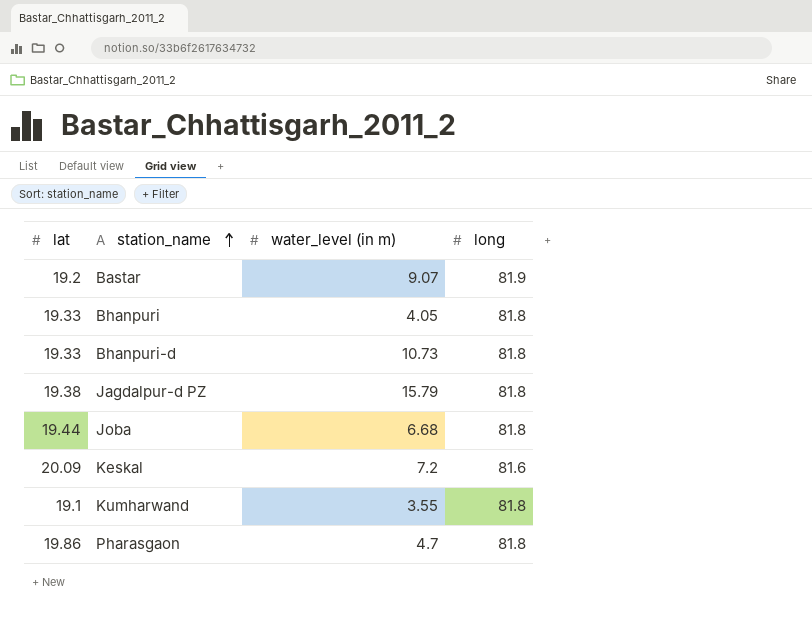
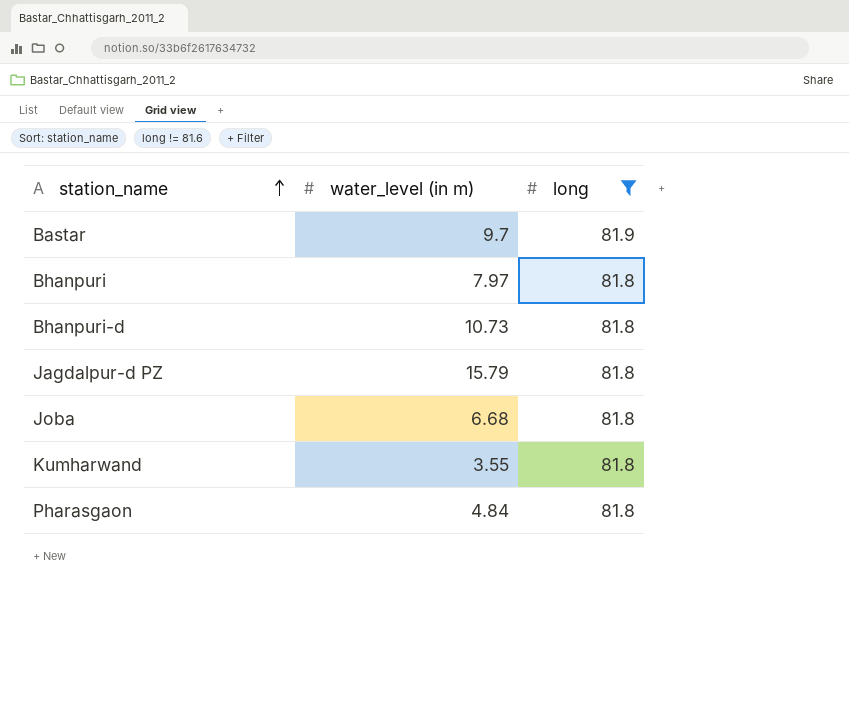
filter: none -> long != 81.6
column lat | position: 1 -> none
Bastar | water_level (in m): 9.07 -> 9.7
Bhanpuri | water_level (in m): 4.05 -> 7.97
Pharasgaon | water_level (in m): 4.7 -> 4.84

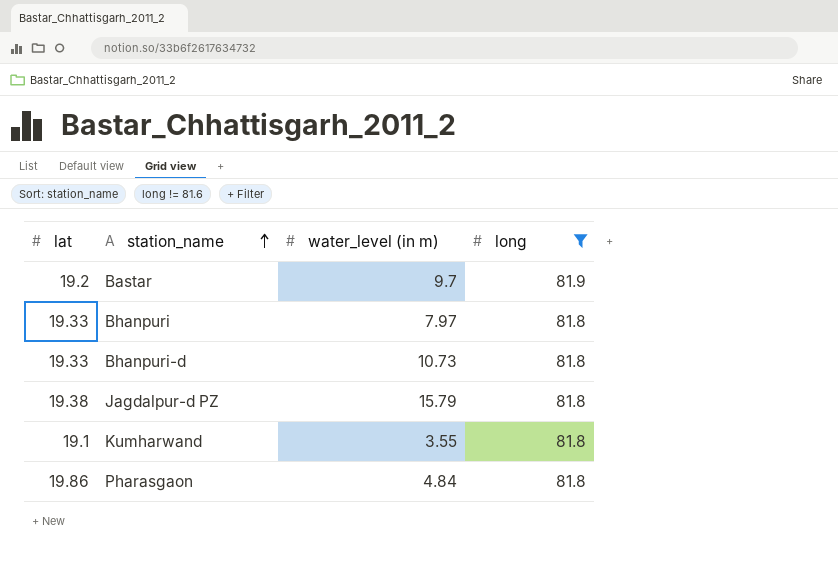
column lat | position: none -> 1
row Joba: 6.68 | 81.8 -> none

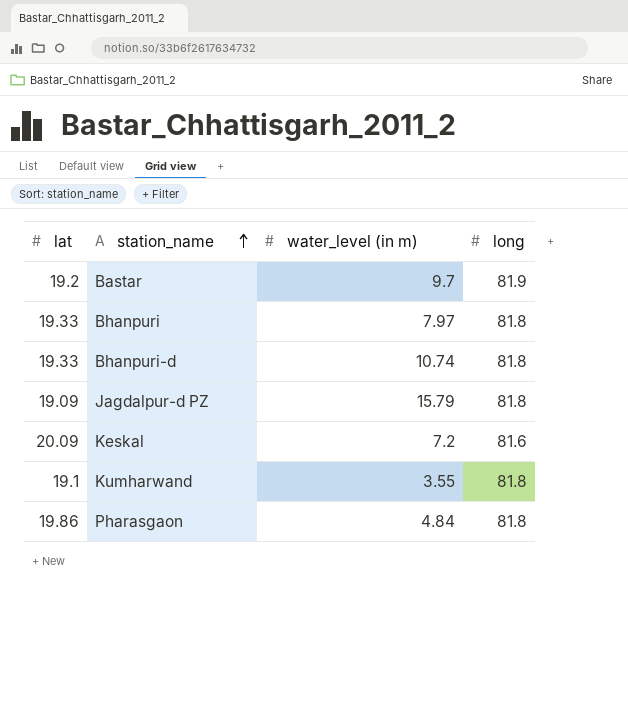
filter: long != 81.6 -> none
Bhanpuri-d | water_level (in m): 10.73 -> 10.74
Jagdalpur-d PZ | lat: 19.38 -> 19.09

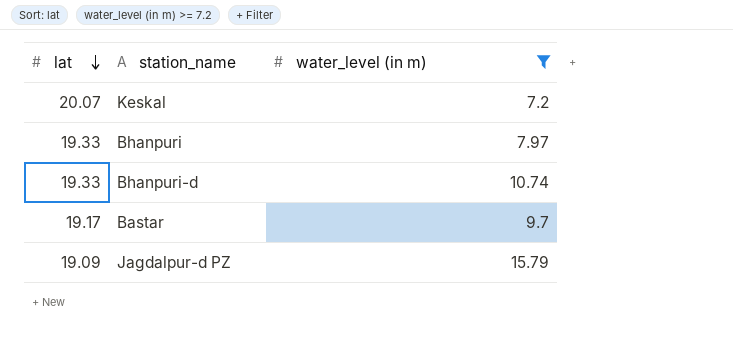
filter: none -> water_level (in m) >= 7.2
row order: station_name ascending -> lat descending
column long | position: 4 -> none
Keskal | lat: 20.09 -> 20.07
Bastar | lat: 19.2 -> 19.17

